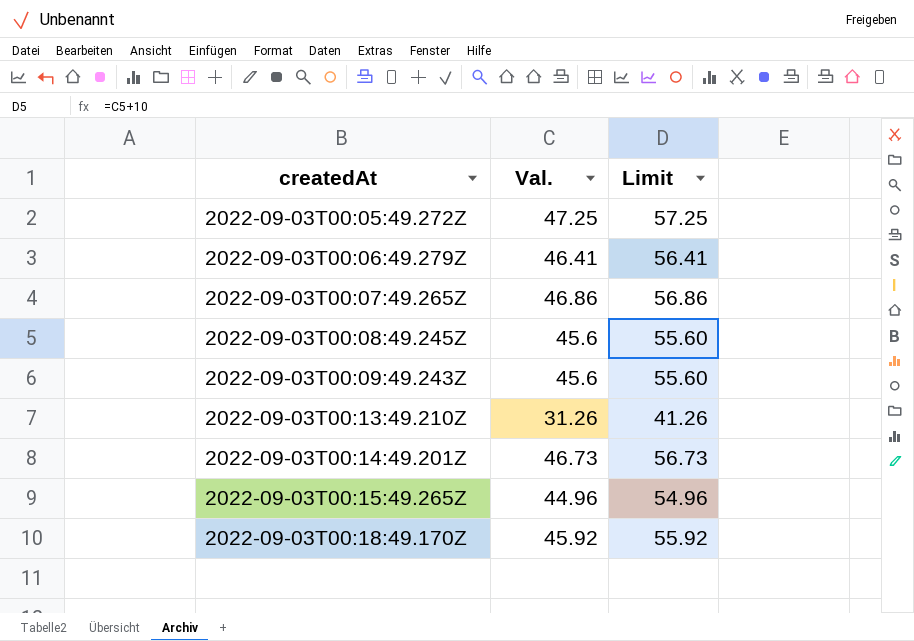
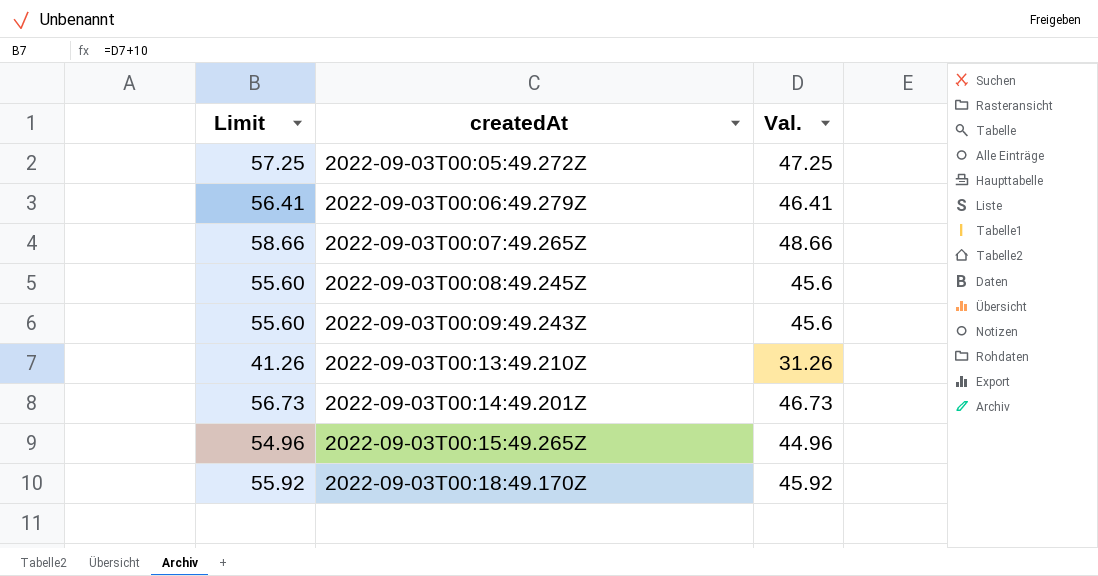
column Limit | position: 3 -> 1
2022-09-03T00:07:49.265Z | Limit: 56.86 -> 58.66
2022-09-03T00:07:49.265Z | Val.: 46.86 -> 48.66

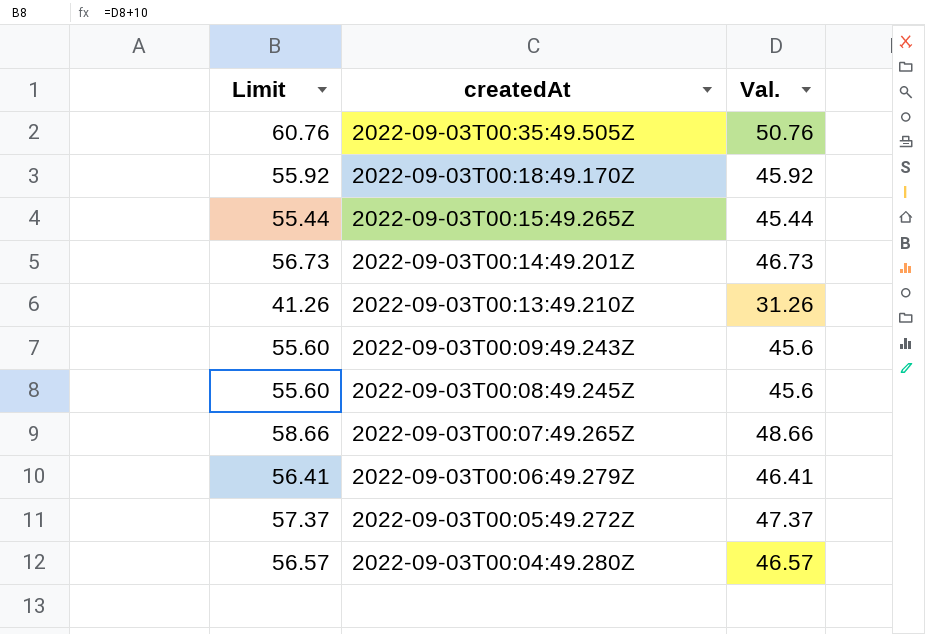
row order: createdAt ascending -> createdAt descending
row 2022-09-03T00:35:49.505Z: none -> 60.76 | 50.76
2022-09-03T00:15:49.265Z | Limit: 54.96 -> 55.44
2022-09-03T00:15:49.265Z | Val.: 44.96 -> 45.44
2022-09-03T00:05:49.272Z | Limit: 57.25 -> 57.37
2022-09-03T00:05:49.272Z | Val.: 47.25 -> 47.37
row 2022-09-03T00:04:49.280Z: none -> 56.57 | 46.57

